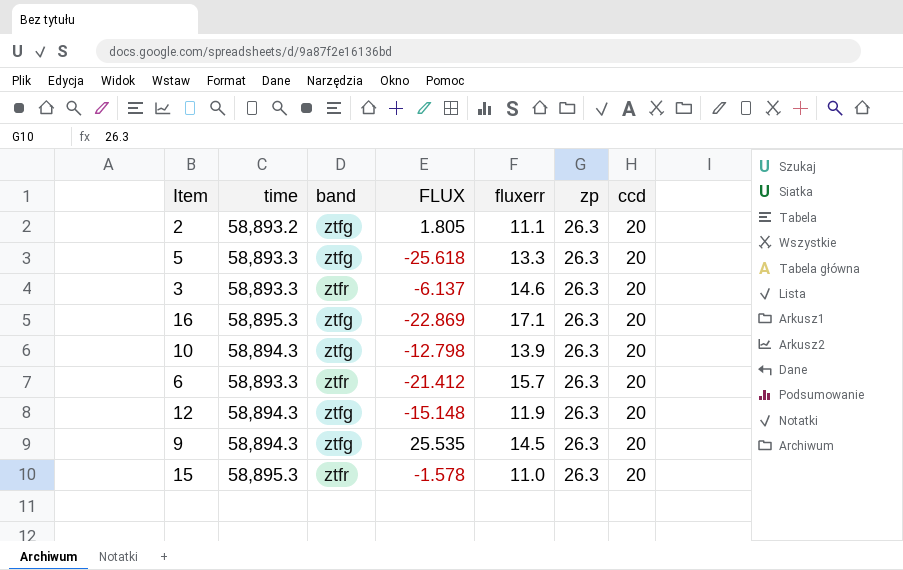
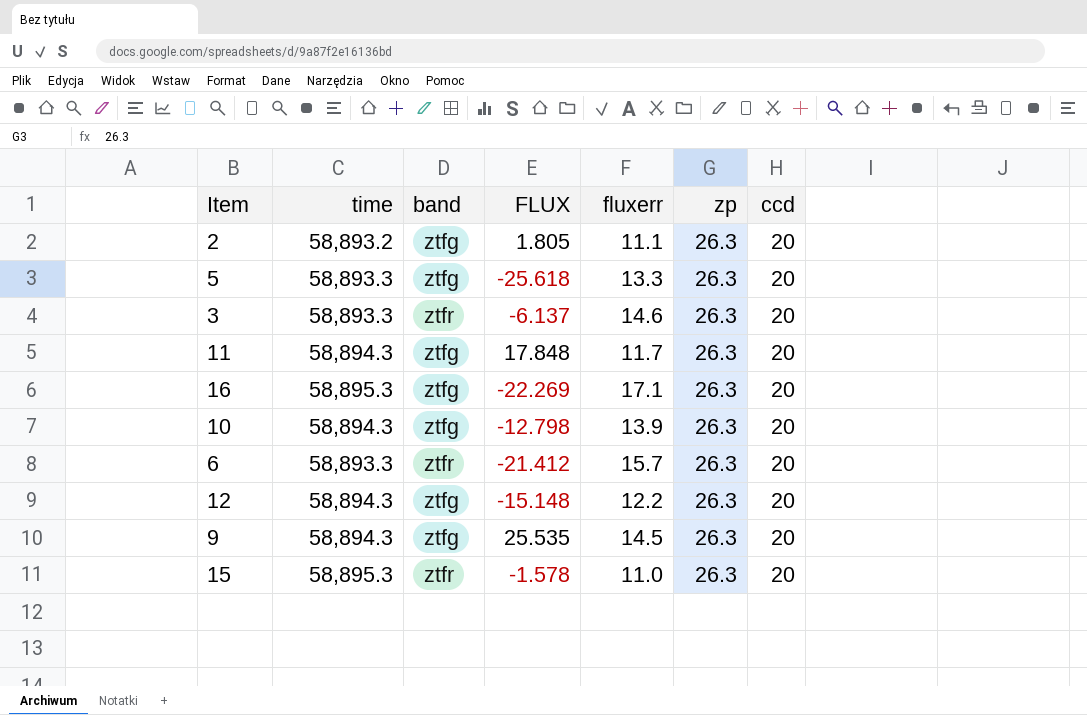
row 11: none -> 58,894.3 | ztfg | 17.848 | 11.7 | 26.3 | 20
16 | FLUX: -22.869 -> -22.269
12 | fluxerr: 11.9 -> 12.2

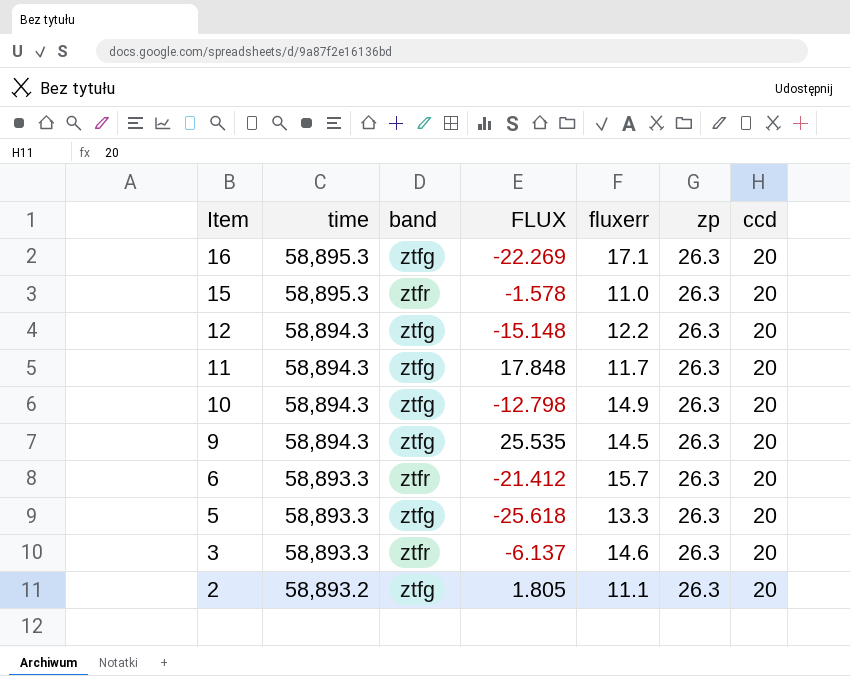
row order: none -> Item descending
10 | fluxerr: 13.9 -> 14.9

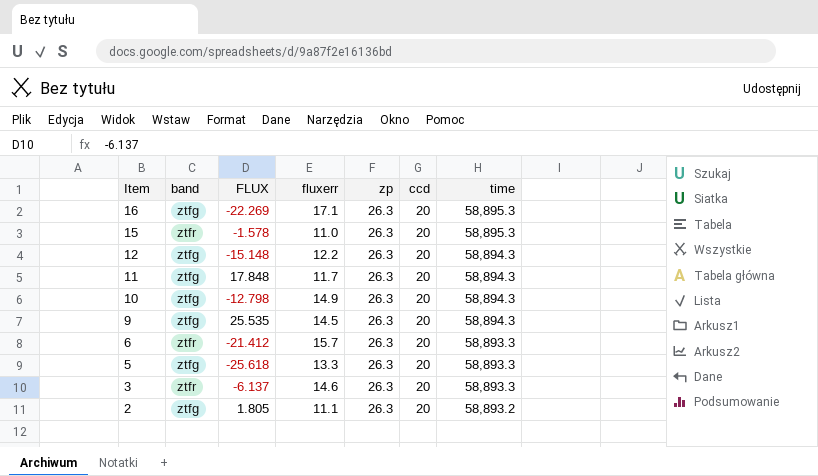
column time | position: 2 -> 7

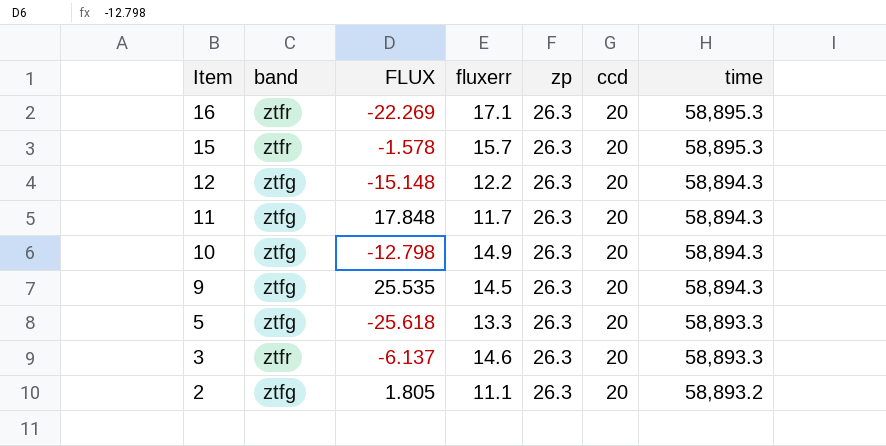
row 6: ztfr | -21.412 | 15.7 | 26.3 | 20 | 58,893.3 -> none
16 | band: ztfg -> ztfr
15 | fluxerr: 11.0 -> 15.7

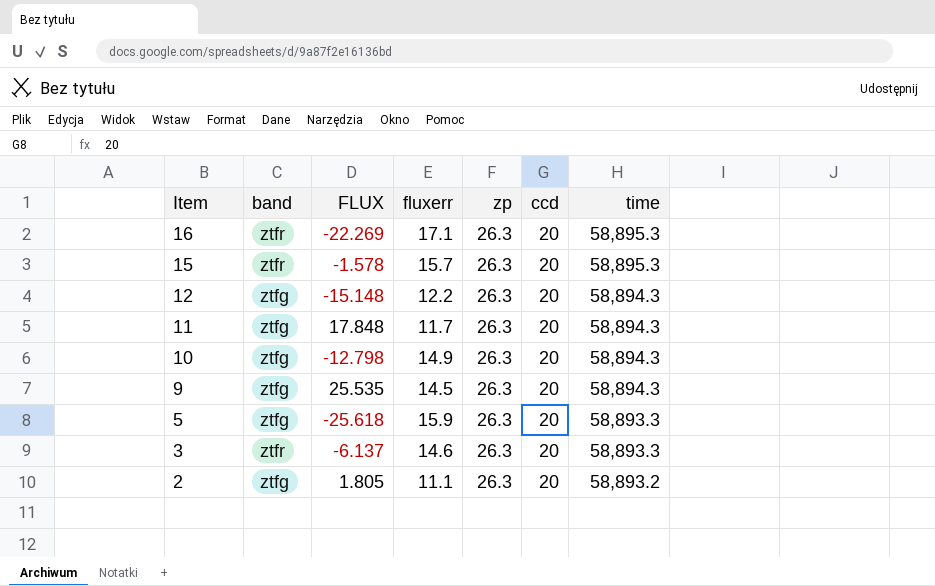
5 | fluxerr: 13.3 -> 15.9

